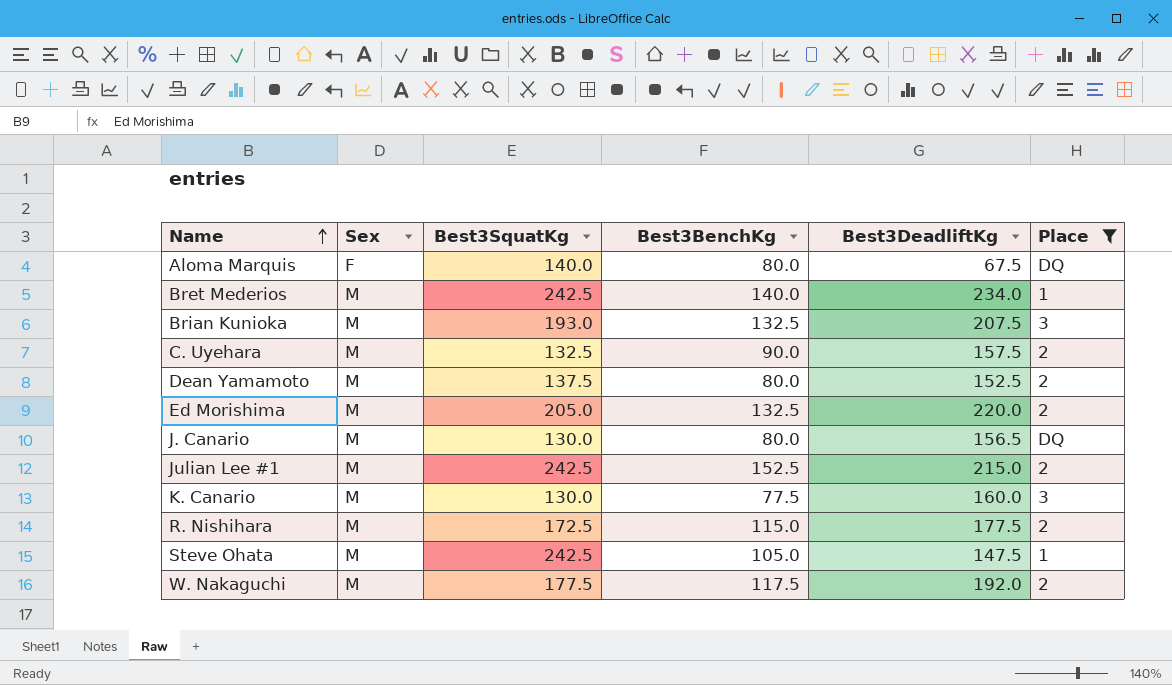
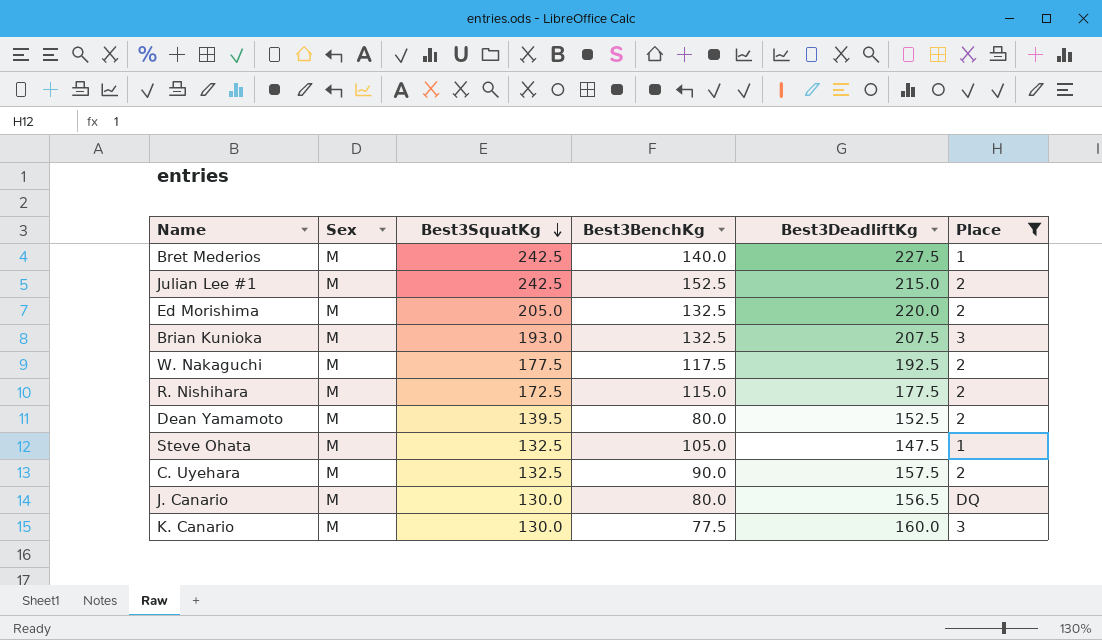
row order: Name ascending -> Best3SquatKg descending
row Aloma Marquis: F | 140.0 | 80.0 | 67.5 | DQ -> none
Bret Mederios | Best3DeadliftKg: 234.0 -> 227.5
W. Nakaguchi | Best3DeadliftKg: 192.0 -> 192.5
Dean Yamamoto | Best3SquatKg: 137.5 -> 139.5
Steve Ohata | Best3SquatKg: 242.5 -> 132.5

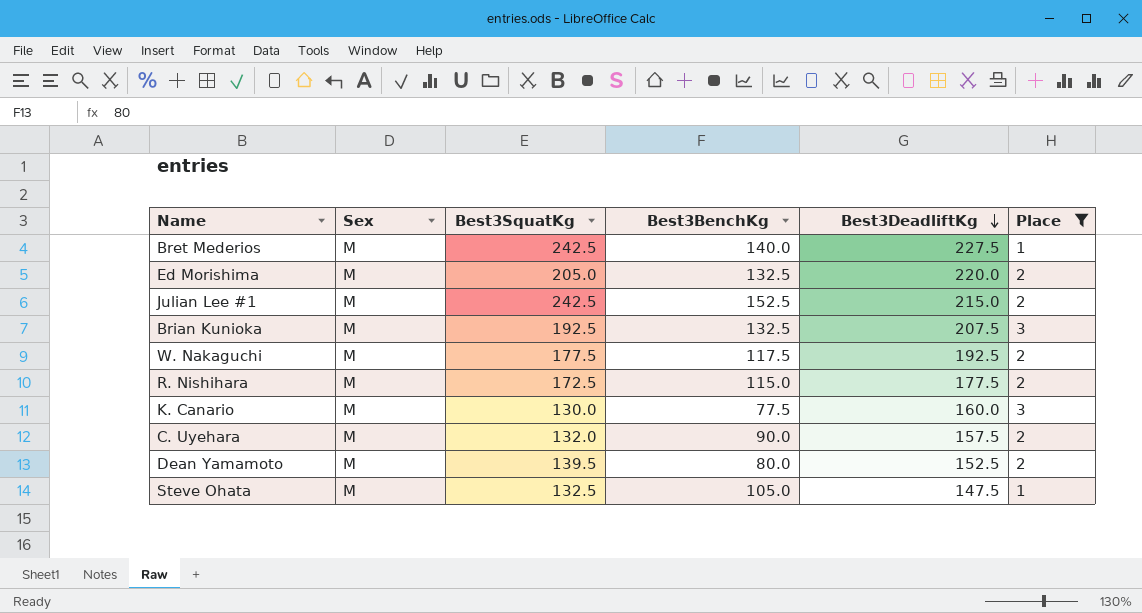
row order: Best3SquatKg descending -> Best3DeadliftKg descending
row J. Canario: M | 130.0 | 80.0 | 156.5 | DQ -> none
Brian Kunioka | Best3SquatKg: 193.0 -> 192.5
C. Uyehara | Best3SquatKg: 132.5 -> 132.0

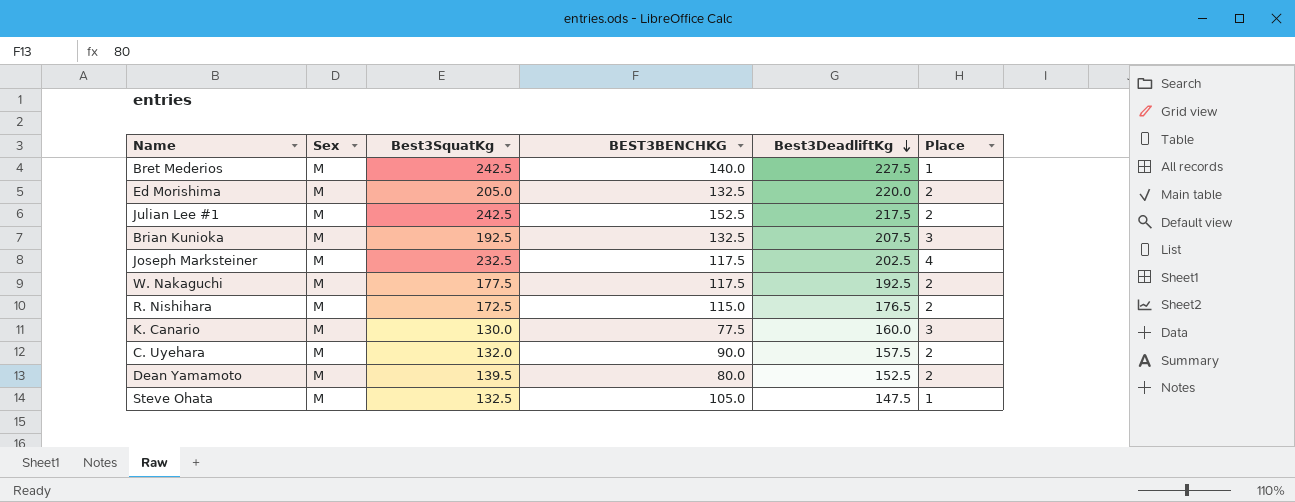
filter: Place != 4 -> none
column name: Best3BenchKg -> BEST3BENCHKG
Julian Lee #1 | Best3DeadliftKg: 215.0 -> 217.5
R. Nishihara | Best3DeadliftKg: 177.5 -> 176.5

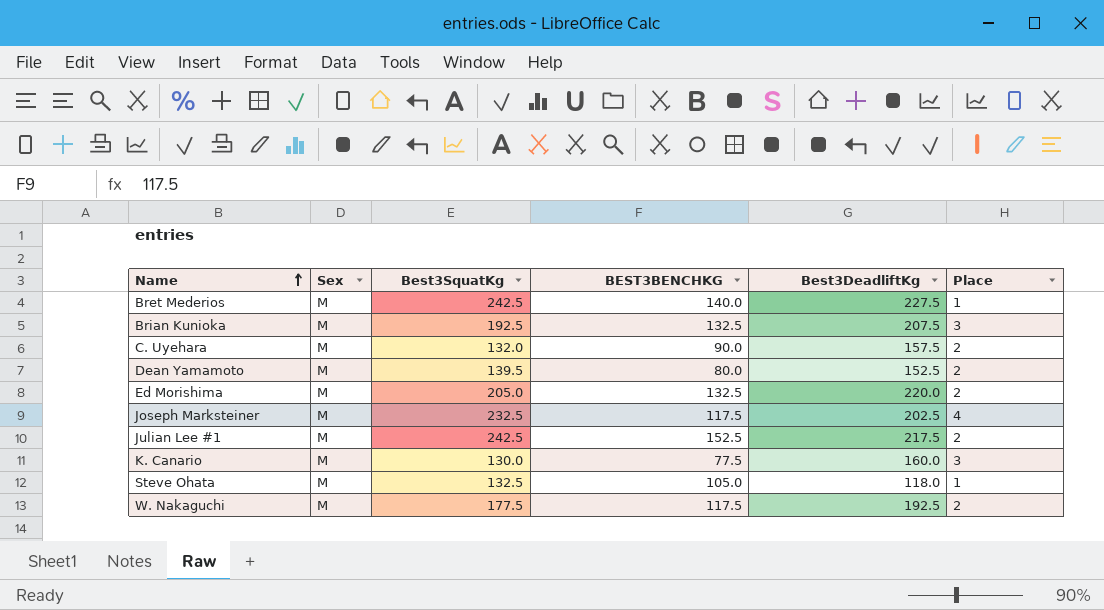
row order: Best3DeadliftKg descending -> Name ascending
row R. Nishihara: M | 172.5 | 115.0 | 176.5 | 2 -> none
Steve Ohata | Best3DeadliftKg: 147.5 -> 118.0

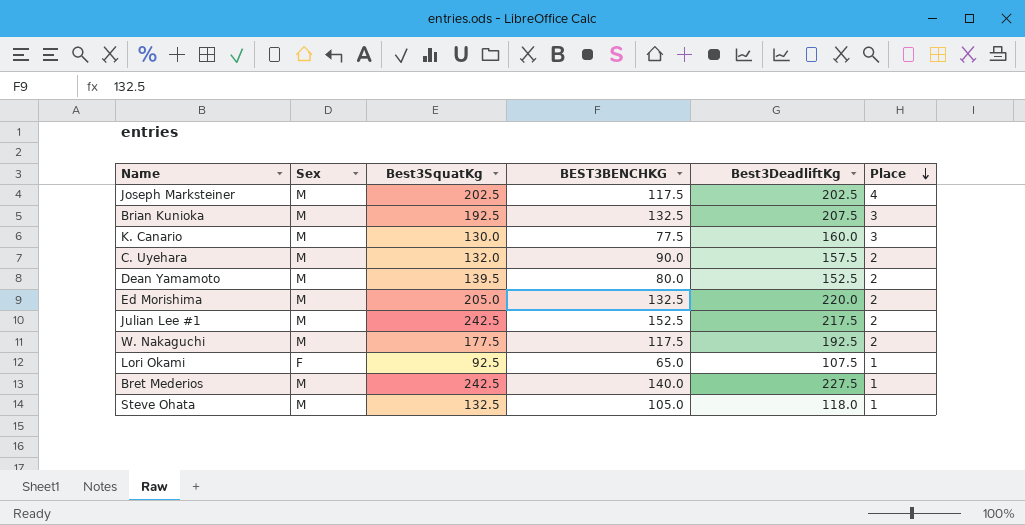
row order: Name ascending -> Place descending
Joseph Marksteiner | Best3SquatKg: 232.5 -> 202.5
row Lori Okami: none -> F | 92.5 | 65.0 | 107.5 | 1

